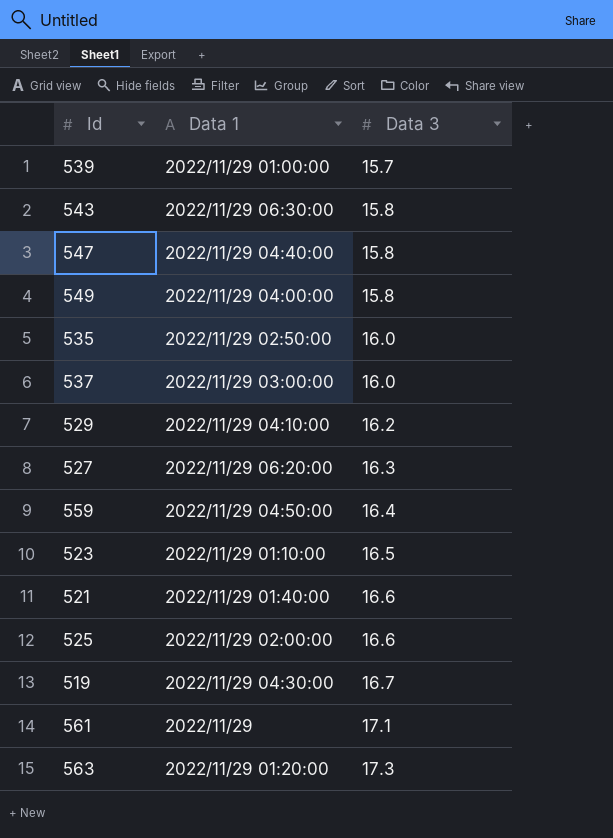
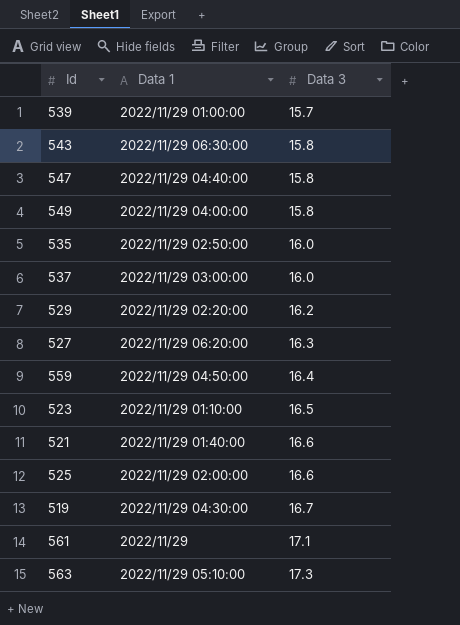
529 | Data 1: 2022/11/29 04:10:00 -> 2022/11/29 02:20:00
563 | Data 1: 2022/11/29 01:20:00 -> 2022/11/29 05:10:00

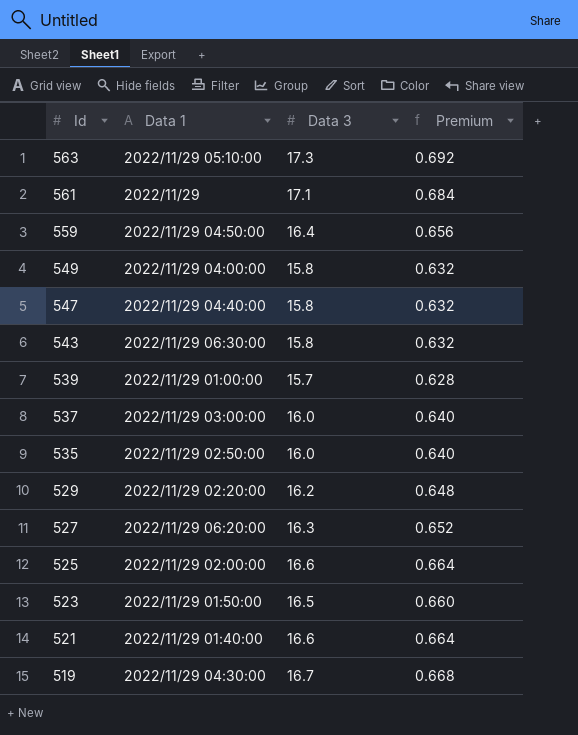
row order: Data 3 ascending -> Id descending
column Premium | formula: none -> [Data 3] * 0.04
523 | Data 1: 2022/11/29 01:10:00 -> 2022/11/29 01:50:00

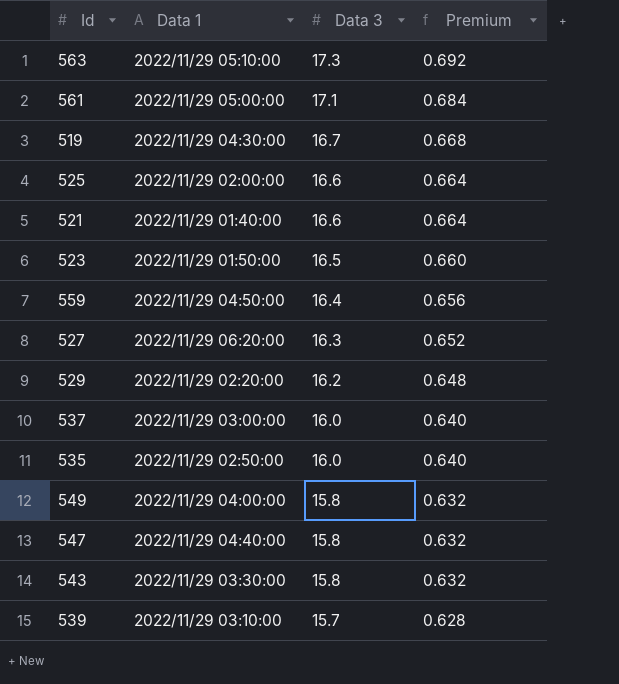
row order: Id descending -> Data 3 descending
561 | Data 1: 2022/11/29 -> 2022/11/29 05:00:00
543 | Data 1: 2022/11/29 06:30:00 -> 2022/11/29 03:30:00
539 | Data 1: 2022/11/29 01:00:00 -> 2022/11/29 03:10:00

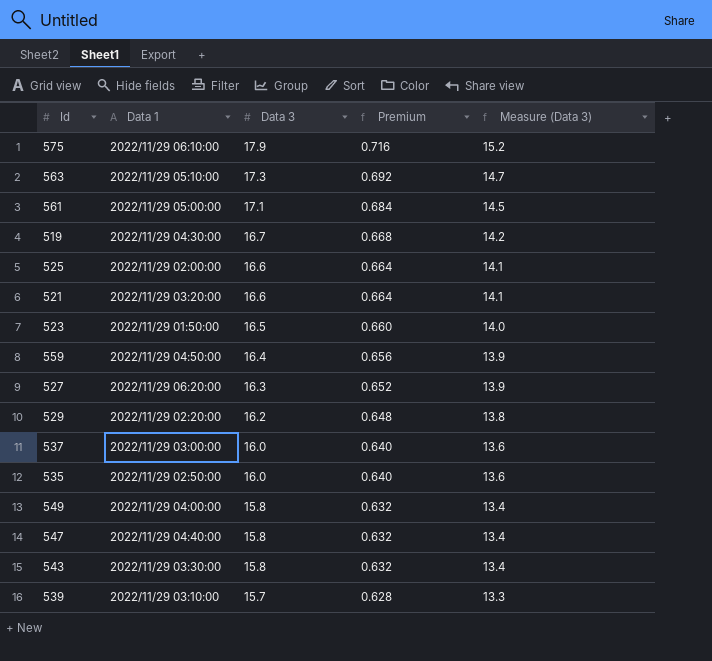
column Measure (Data 3) | formula: none -> [Data 3] * 0.85
row 575: none -> 2022/11/29 06:10:00 | 17.9 | 0.716 | 15.2
521 | Data 1: 2022/11/29 01:40:00 -> 2022/11/29 03:20:00

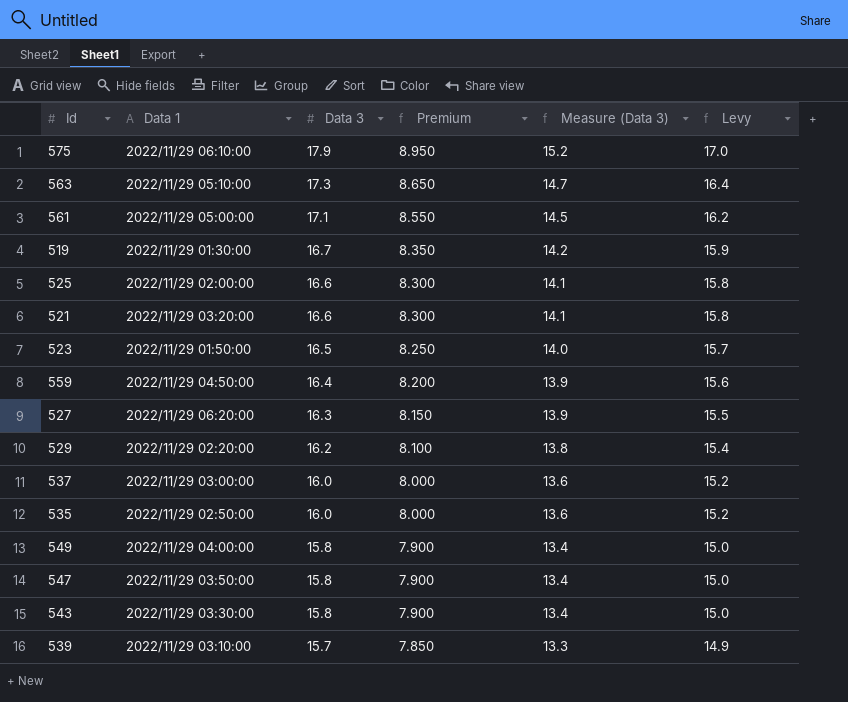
column Premium | formula: [Data 3] * 0.04 -> [Data 3] * 0.5
column Levy | formula: none -> [Data 3] * 0.95
519 | Data 1: 2022/11/29 04:30:00 -> 2022/11/29 01:30:00
547 | Data 1: 2022/11/29 04:40:00 -> 2022/11/29 03:50:00

